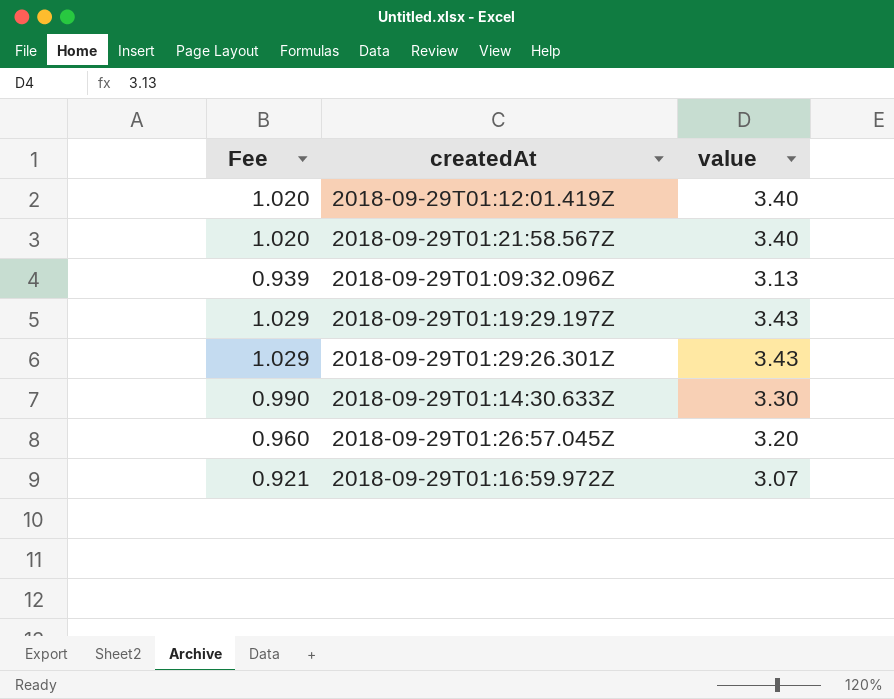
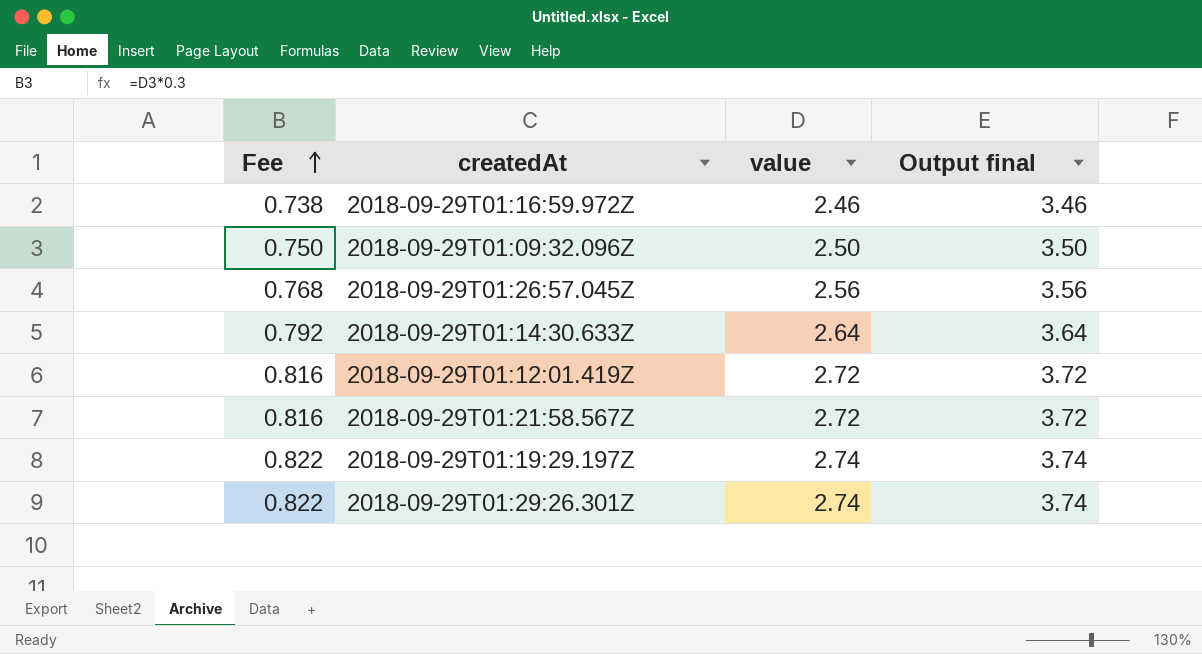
row order: none -> Fee ascending
column Output final | formula: none -> [value] + 1
2018-09-29T01:16:59.972Z | Fee: 0.921 -> 0.738
2018-09-29T01:16:59.972Z | value: 3.07 -> 2.46
2018-09-29T01:09:32.096Z | Fee: 0.939 -> 0.750
2018-09-29T01:09:32.096Z | value: 3.13 -> 2.50
2018-09-29T01:26:57.045Z | Fee: 0.960 -> 0.768
2018-09-29T01:26:57.045Z | value: 3.20 -> 2.56
2018-09-29T01:14:30.633Z | Fee: 0.990 -> 0.792
2018-09-29T01:14:30.633Z | value: 3.30 -> 2.64
2018-09-29T01:12:01.419Z | Fee: 1.020 -> 0.816
2018-09-29T01:12:01.419Z | value: 3.40 -> 2.72
2018-09-29T01:21:58.567Z | Fee: 1.020 -> 0.816
2018-09-29T01:21:58.567Z | value: 3.40 -> 2.72
2018-09-29T01:19:29.197Z | Fee: 1.029 -> 0.822
2018-09-29T01:19:29.197Z | value: 3.43 -> 2.74
2018-09-29T01:29:26.301Z | Fee: 1.029 -> 0.822
2018-09-29T01:29:26.301Z | value: 3.43 -> 2.74

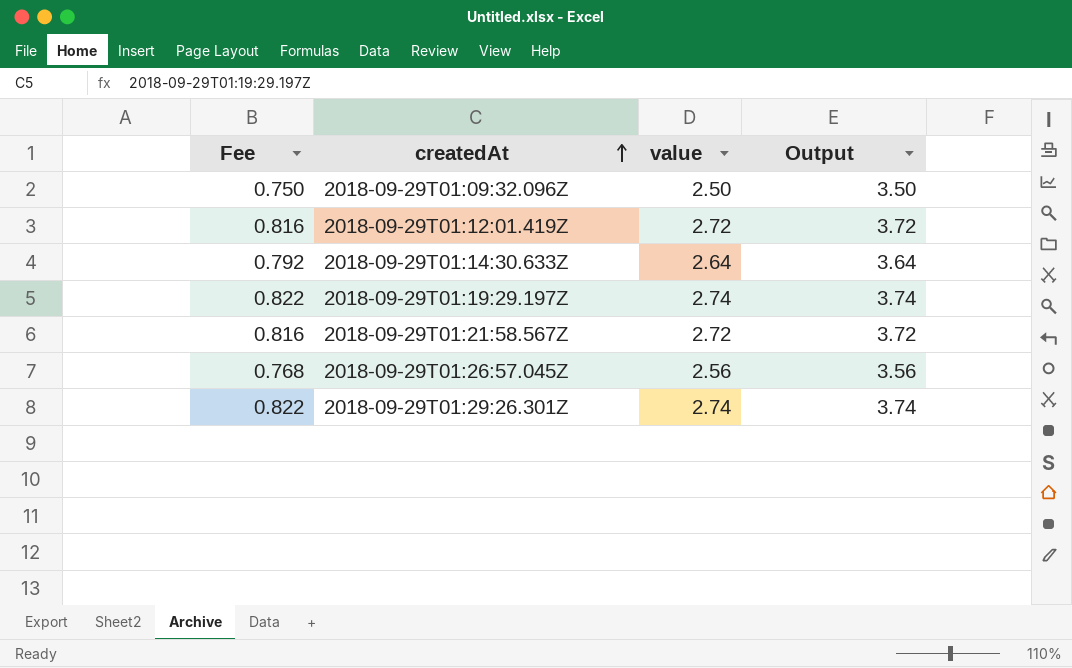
row order: Fee ascending -> createdAt ascending
column name: Output final -> Output
row 2018-09-29T01:16:59.972Z: 0.738 | 2.46 | 3.46 -> none

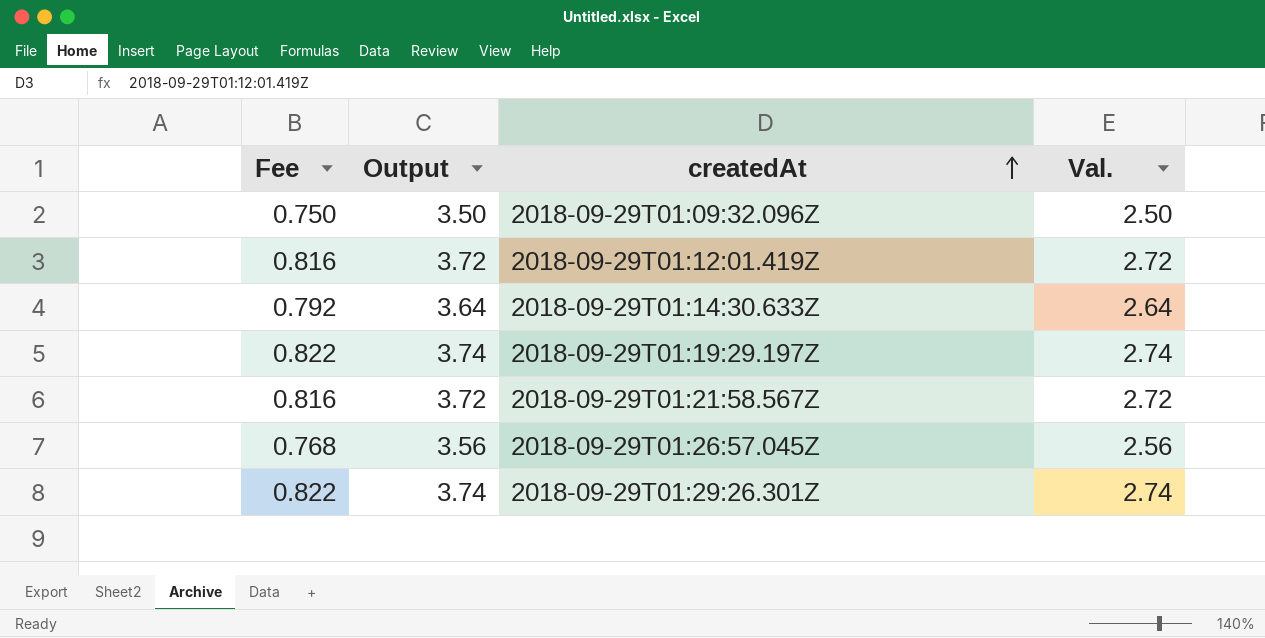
column Output | position: 4 -> 2
column name: value -> Val.

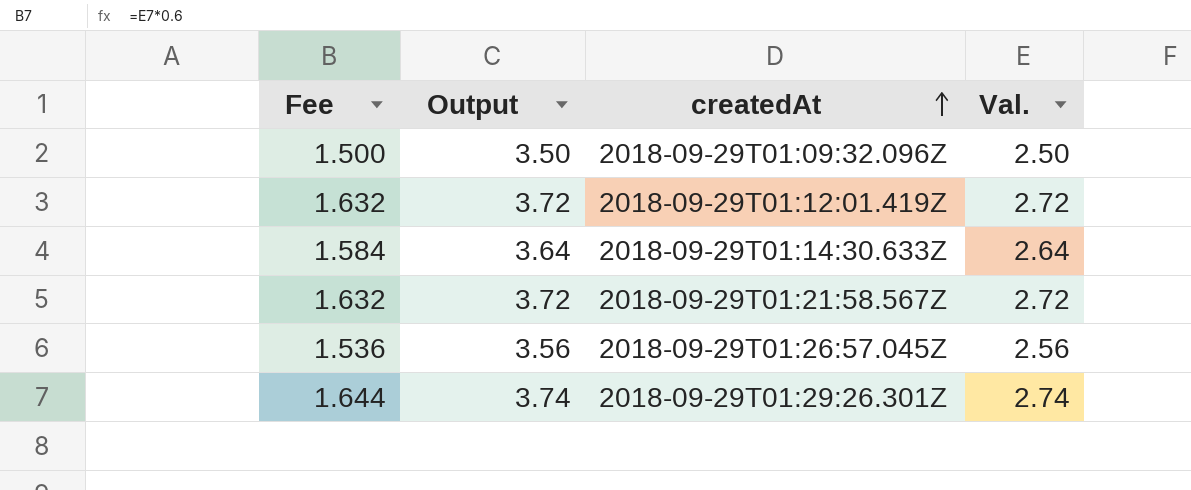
column Fee | formula: [Val.] * 0.3 -> [Val.] * 0.6
row 2018-09-29T01:19:29.197Z: 0.822 | 3.74 | 2.74 -> none

